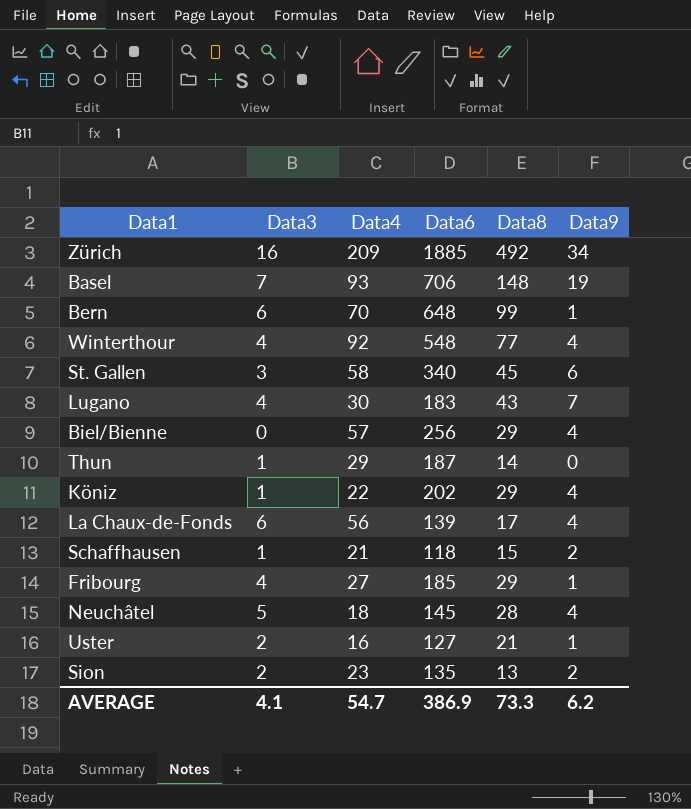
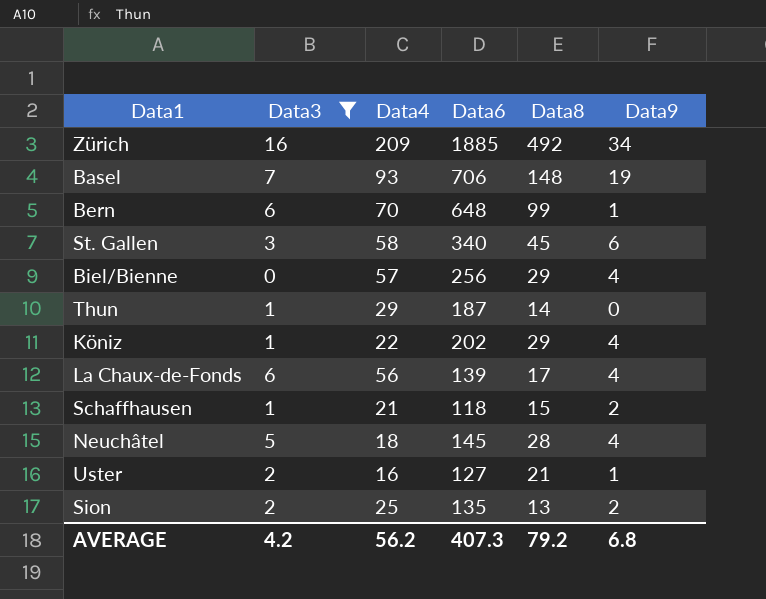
filter: none -> Data3 != 4
Sion | Data4: 23 -> 25
AVERAGE | Data3: 4.1 -> 4.2
AVERAGE | Data4: 54.7 -> 56.2
AVERAGE | Data6: 386.9 -> 407.3
AVERAGE | Data8: 73.3 -> 79.2
AVERAGE | Data9: 6.2 -> 6.8

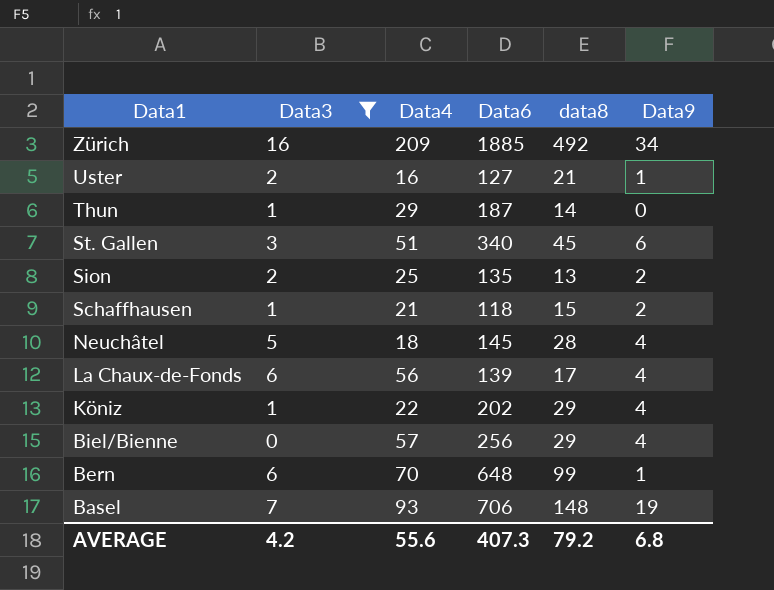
row order: none -> Data1 descending
column name: Data8 -> data8
St. Gallen | Data4: 58 -> 51
AVERAGE | Data4: 56.2 -> 55.6

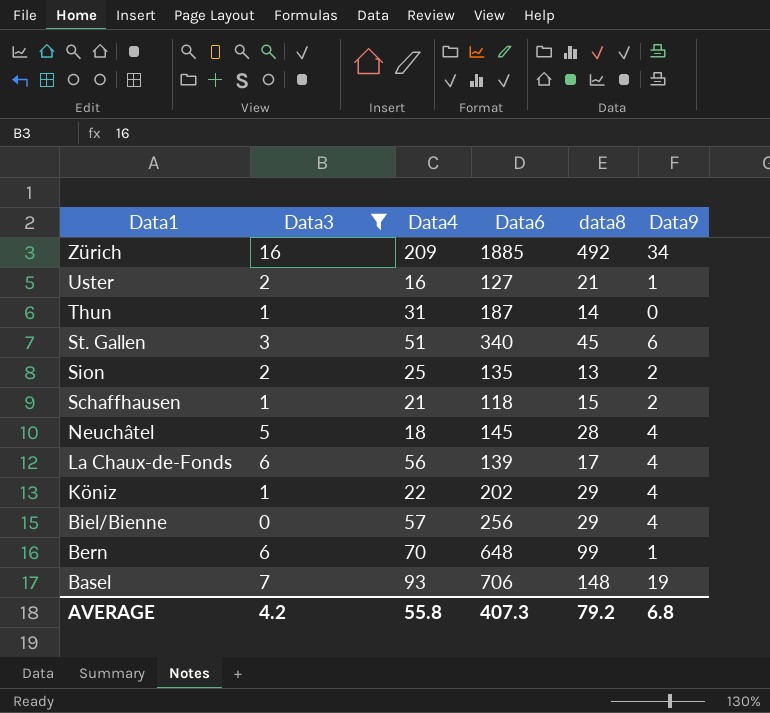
Thun | Data4: 29 -> 31
AVERAGE | Data4: 55.6 -> 55.8

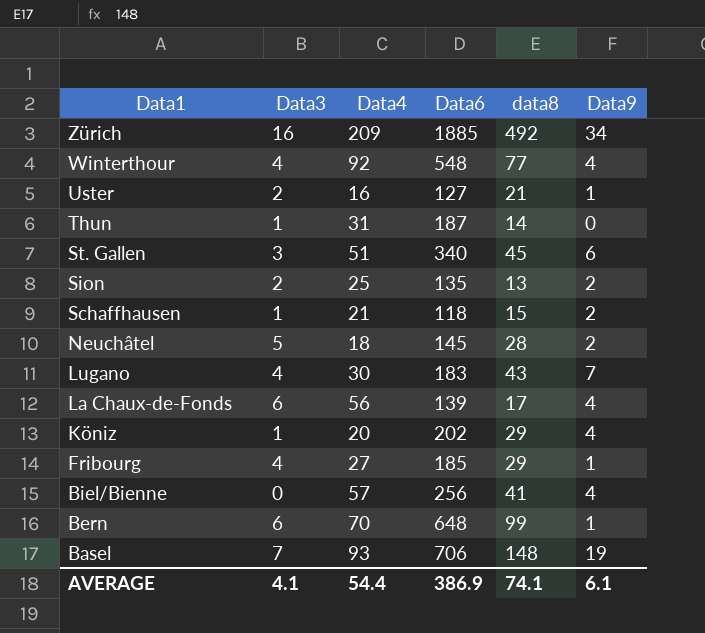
filter: Data3 != 4 -> none
Neuchâtel | Data9: 4 -> 2
Köniz | Data4: 22 -> 20
Biel/Bienne | data8: 29 -> 41
AVERAGE | Data3: 4.2 -> 4.1
AVERAGE | Data4: 55.8 -> 54.4
AVERAGE | Data6: 407.3 -> 386.9
AVERAGE | data8: 79.2 -> 74.1
AVERAGE | Data9: 6.8 -> 6.1

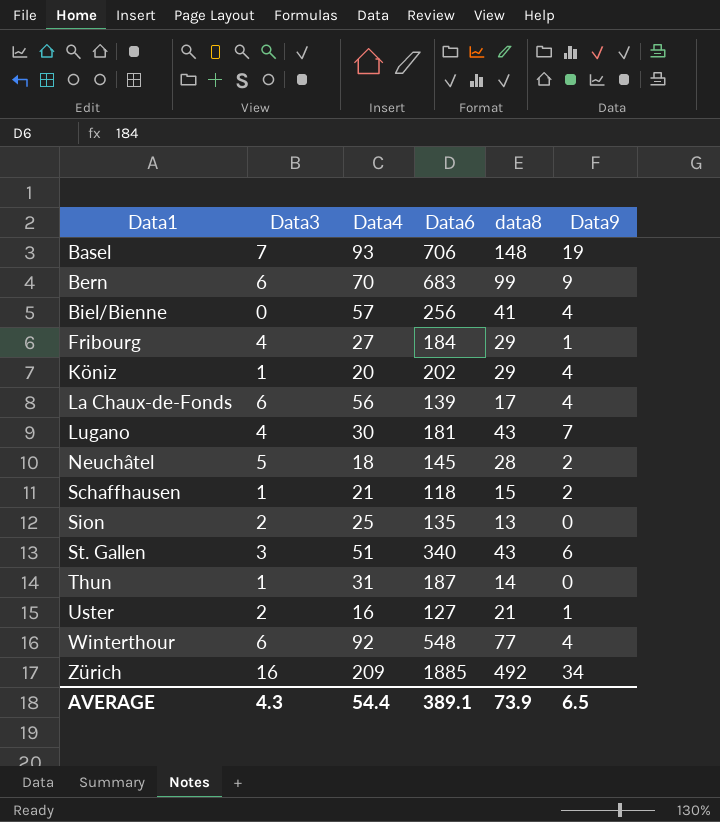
row order: Data1 descending -> Data1 ascending
Bern | Data6: 648 -> 683
Bern | Data9: 1 -> 9
Fribourg | Data6: 185 -> 184
Lugano | Data6: 183 -> 181
Sion | Data9: 2 -> 0
St. Gallen | data8: 45 -> 43
Winterthour | Data3: 4 -> 6
AVERAGE | Data3: 4.1 -> 4.3
AVERAGE | Data6: 386.9 -> 389.1
AVERAGE | data8: 74.1 -> 73.9
AVERAGE | Data9: 6.1 -> 6.5

